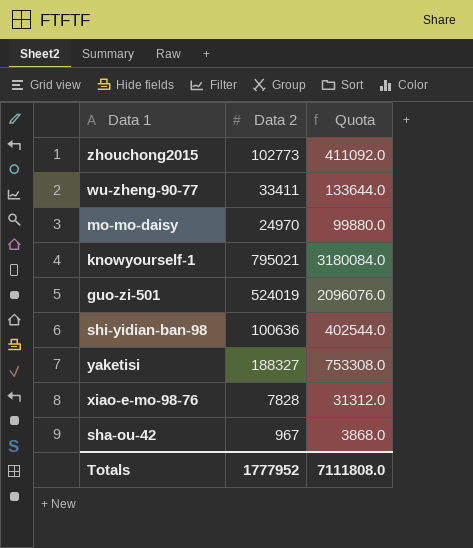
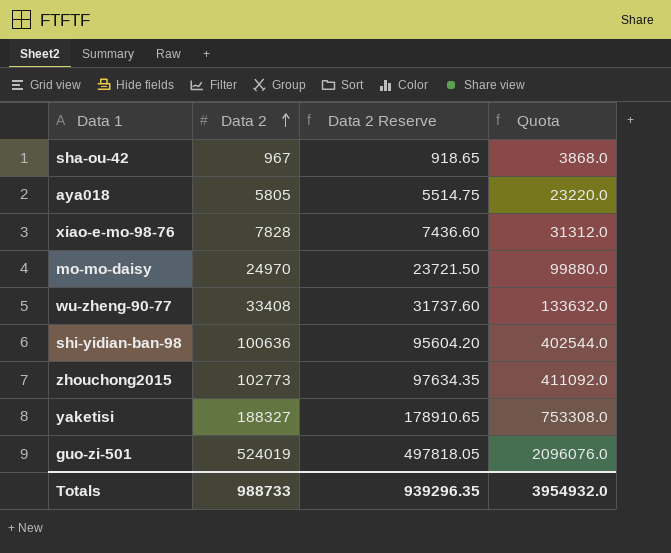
row order: none -> Data 2 ascending
column Data 2 Reserve | formula: none -> [Data 2] * 0.95
row knowyourself-1: 795021 | 3180084.0 -> none
row aya018: none -> 5805 | 5514.75 | 23220.0
wu-zheng-90-77 | Data 2: 33411 -> 33408
wu-zheng-90-77 | Quota: 133644.0 -> 133632.0
Totals | Data 2: 1777952 -> 988733
Totals | Quota: 7111808.0 -> 3954932.0

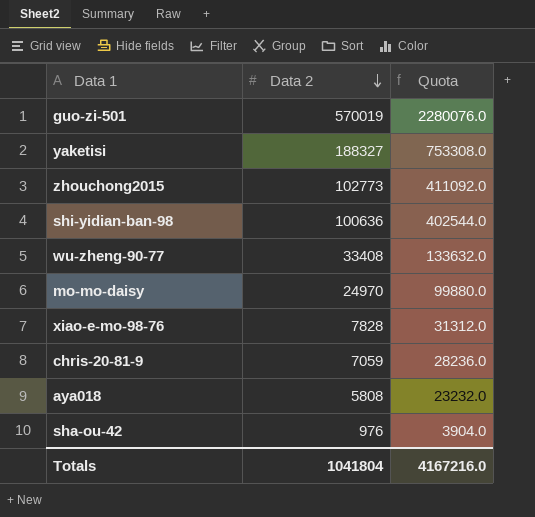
row order: Data 2 ascending -> Data 2 descending
column Data 2 Reserve | formula: [Data 2] * 0.95 -> none
guo-zi-501 | Data 2: 524019 -> 570019
guo-zi-501 | Quota: 2096076.0 -> 2280076.0
row chris-20-81-9: none -> 7059 | 28236.0
aya018 | Data 2: 5805 -> 5808
aya018 | Quota: 23220.0 -> 23232.0
sha-ou-42 | Data 2: 967 -> 976
sha-ou-42 | Quota: 3868.0 -> 3904.0
Totals | Data 2: 988733 -> 1041804
Totals | Quota: 3954932.0 -> 4167216.0

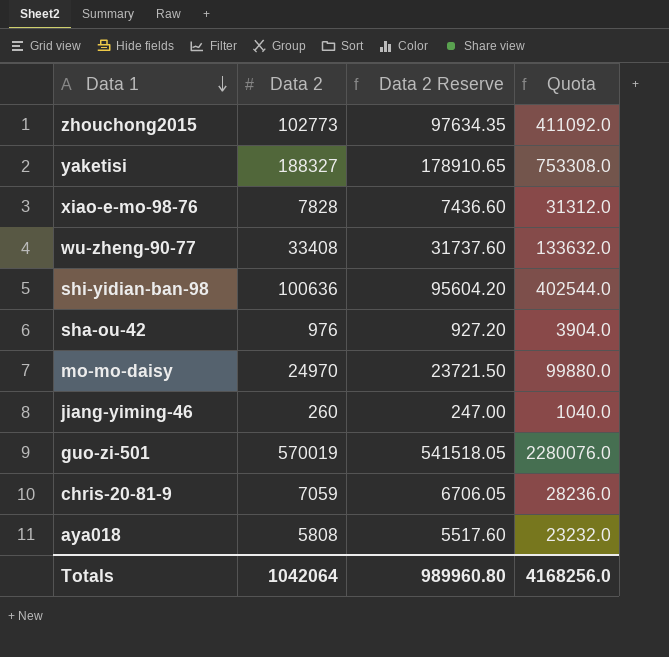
row order: Data 2 descending -> Data 1 descending
column Data 2 Reserve | formula: none -> [Data 2] * 0.95
row jiang-yiming-46: none -> 260 | 247.00 | 1040.0
Totals | Data 2: 1041804 -> 1042064
Totals | Quota: 4167216.0 -> 4168256.0

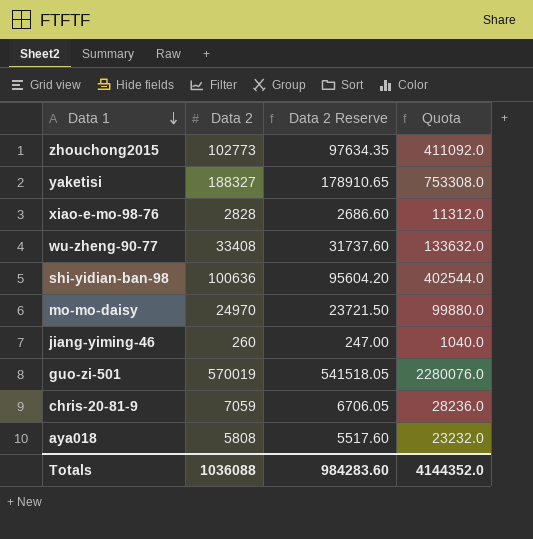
row sha-ou-42: 976 | 927.20 | 3904.0 -> none
xiao-e-mo-98-76 | Data 2: 7828 -> 2828
xiao-e-mo-98-76 | Data 2 Reserve: 7436.60 -> 2686.60
xiao-e-mo-98-76 | Quota: 31312.0 -> 11312.0
Totals | Data 2: 1042064 -> 1036088
Totals | Data 2 Reserve: 989960.80 -> 984283.60
Totals | Quota: 4168256.0 -> 4144352.0

